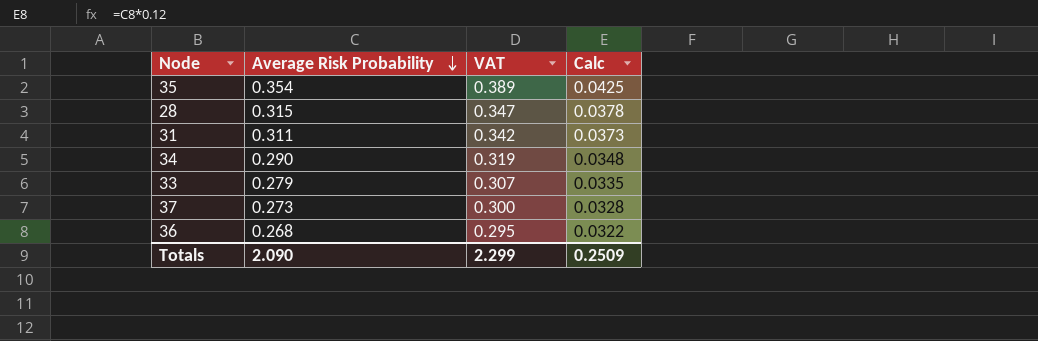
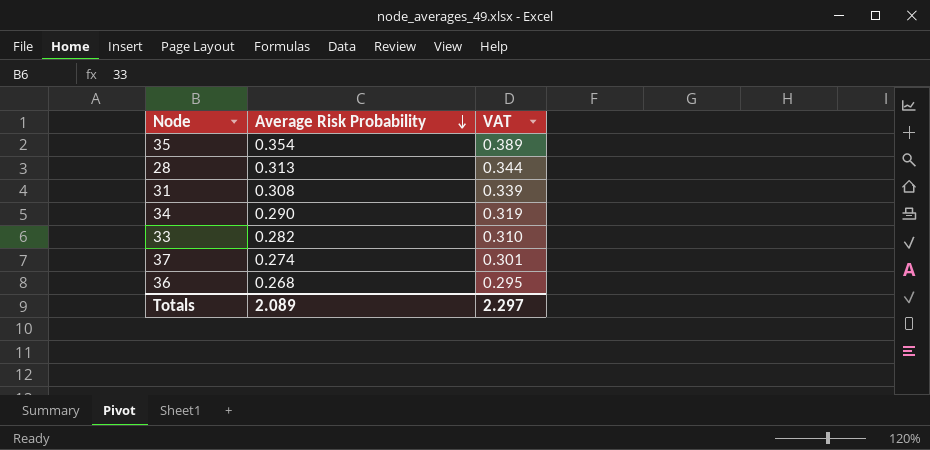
column Calc | formula: [Average Risk Probability] * 0.12 -> none
28 | Average Risk Probability: 0.315 -> 0.313
28 | VAT: 0.347 -> 0.344
31 | Average Risk Probability: 0.311 -> 0.308
31 | VAT: 0.342 -> 0.339
33 | Average Risk Probability: 0.279 -> 0.282
33 | VAT: 0.307 -> 0.310
37 | Average Risk Probability: 0.273 -> 0.274
37 | VAT: 0.300 -> 0.301
Totals | Average Risk Probability: 2.090 -> 2.089
Totals | VAT: 2.299 -> 2.297

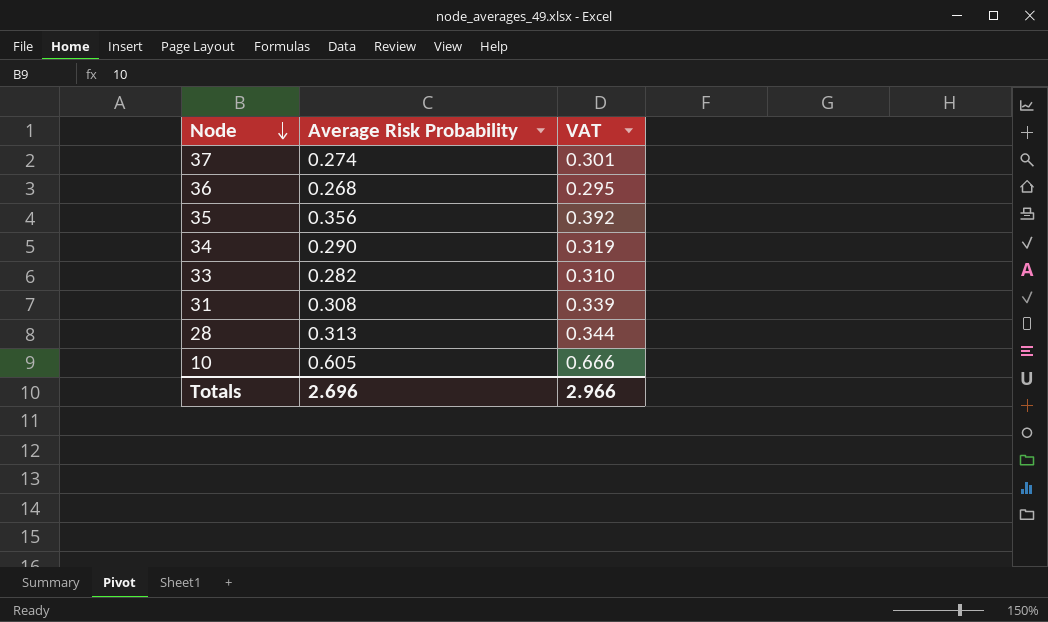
row order: Average Risk Probability descending -> Node descending
35 | Average Risk Probability: 0.354 -> 0.356
35 | VAT: 0.389 -> 0.392
row 10: none -> 0.605 | 0.666
Totals | Average Risk Probability: 2.089 -> 2.696
Totals | VAT: 2.297 -> 2.966

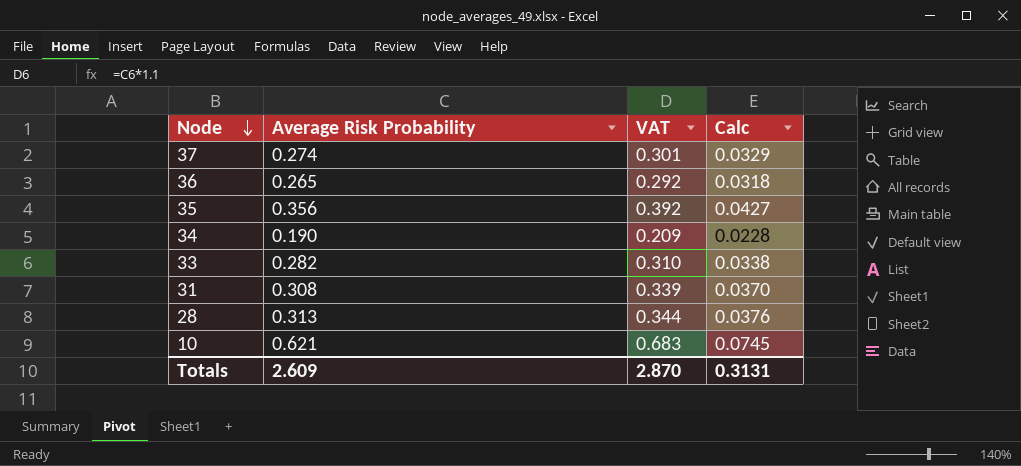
column Calc | formula: none -> [Average Risk Probability] * 0.12
36 | Average Risk Probability: 0.268 -> 0.265
36 | VAT: 0.295 -> 0.292
34 | Average Risk Probability: 0.290 -> 0.190
34 | VAT: 0.319 -> 0.209
10 | Average Risk Probability: 0.605 -> 0.621
10 | VAT: 0.666 -> 0.683
Totals | Average Risk Probability: 2.696 -> 2.609
Totals | VAT: 2.966 -> 2.870

